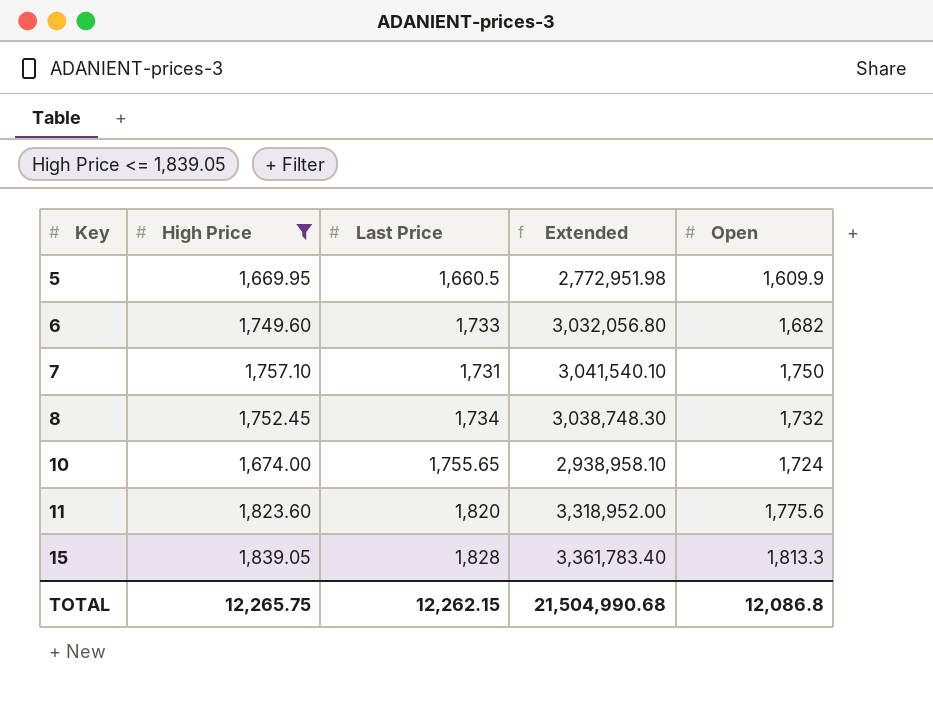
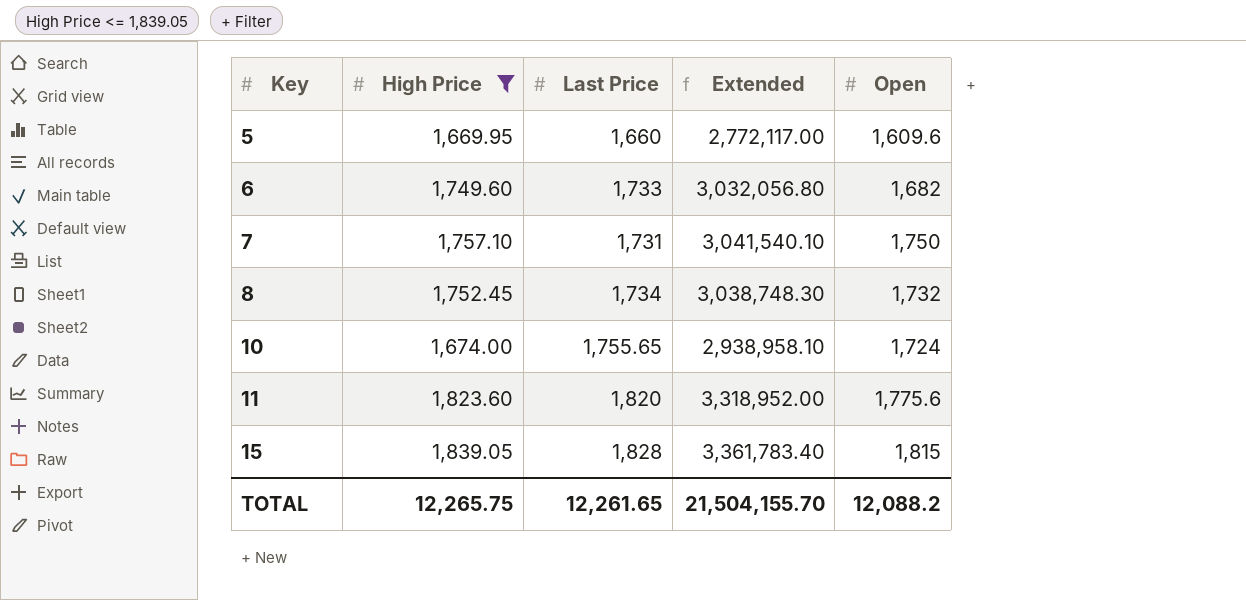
5 | Last Price: 1,660.5 -> 1,660
5 | Extended: 2,772,951.98 -> 2,772,117.00
5 | Open: 1,609.9 -> 1,609.6
15 | Open: 1,813.3 -> 1,815
TOTAL | Last Price: 12,262.15 -> 12,261.65
TOTAL | Extended: 21,504,990.68 -> 21,504,155.70
TOTAL | Open: 12,086.8 -> 12,088.2

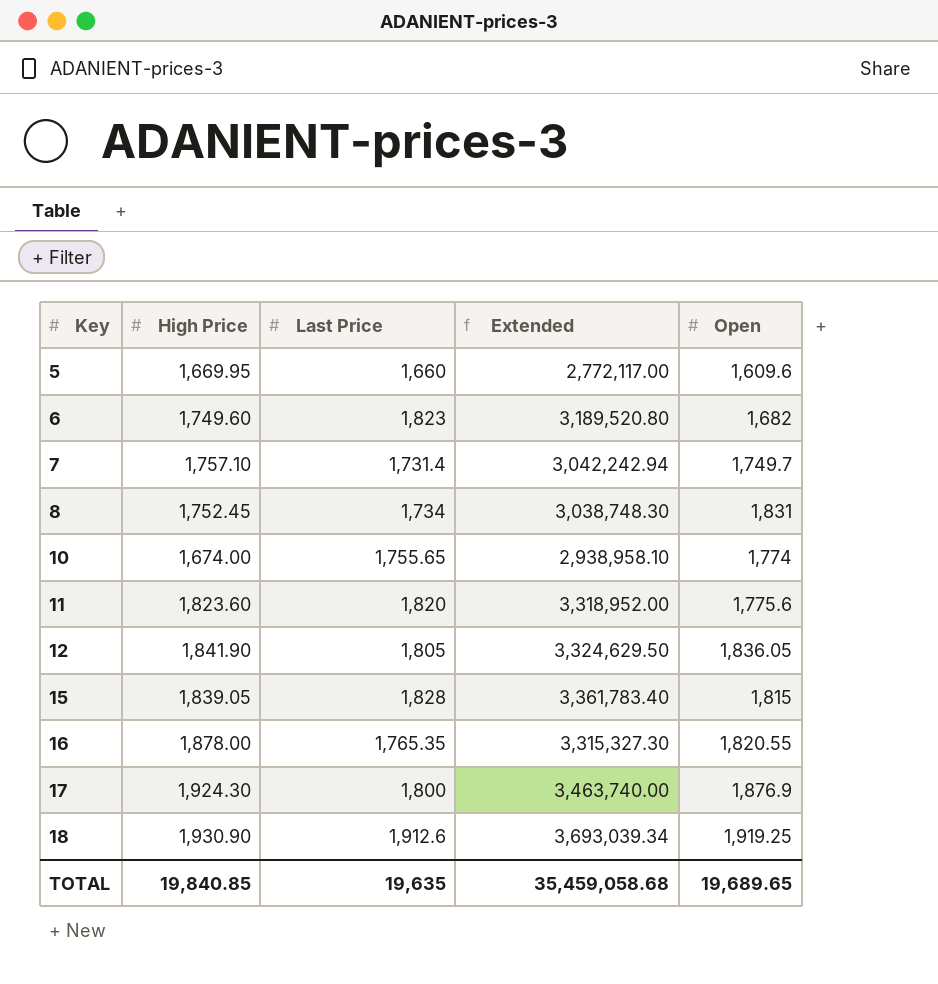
filter: High Price <= 1,839.05 -> none
6 | Last Price: 1,733 -> 1,823
6 | Extended: 3,032,056.80 -> 3,189,520.80
7 | Last Price: 1,731 -> 1,731.4
7 | Extended: 3,041,540.10 -> 3,042,242.94
7 | Open: 1,750 -> 1,749.7
8 | Open: 1,732 -> 1,831
10 | Open: 1,724 -> 1,774
TOTAL | High Price: 12,265.75 -> 19,840.85
TOTAL | Last Price: 12,261.65 -> 19,635
TOTAL | Extended: 21,504,155.70 -> 35,459,058.68
TOTAL | Open: 12,088.2 -> 19,689.65

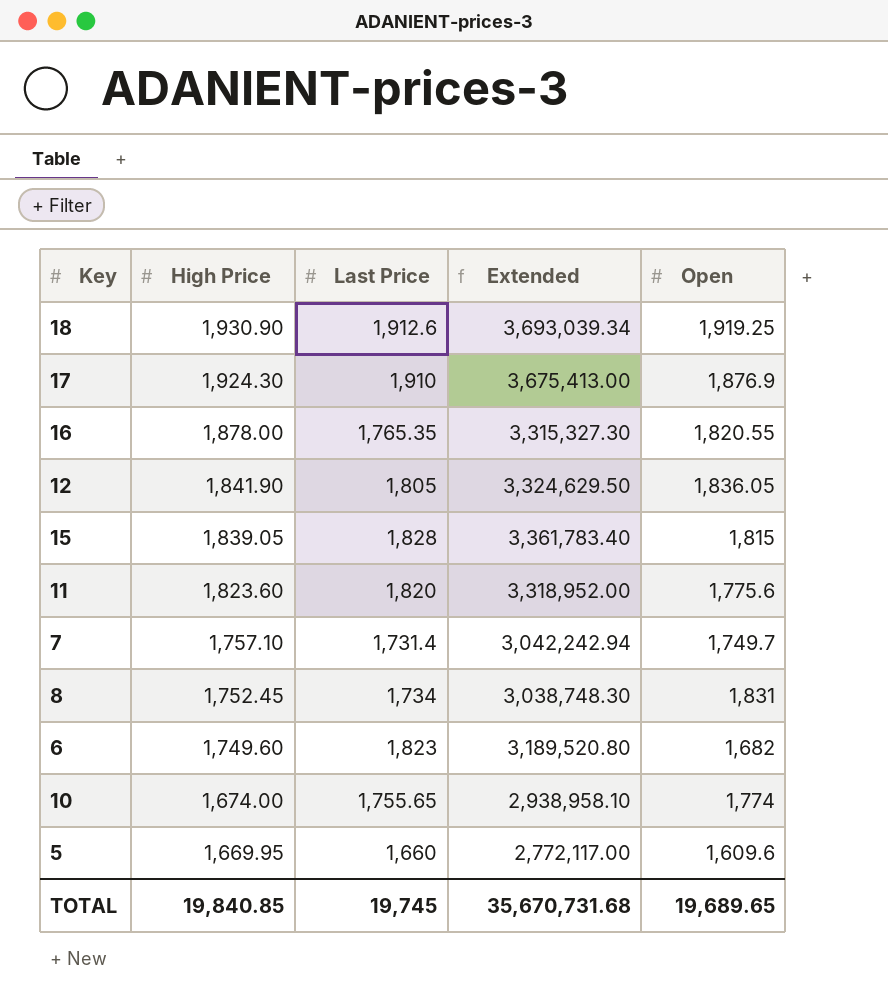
row order: Key ascending -> High Price descending
17 | Last Price: 1,800 -> 1,910
17 | Extended: 3,463,740.00 -> 3,675,413.00
TOTAL | Last Price: 19,635 -> 19,745
TOTAL | Extended: 35,459,058.68 -> 35,670,731.68

